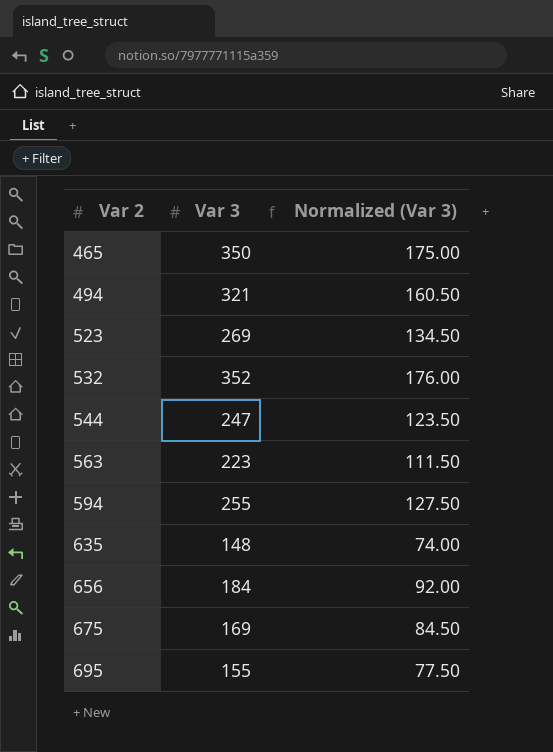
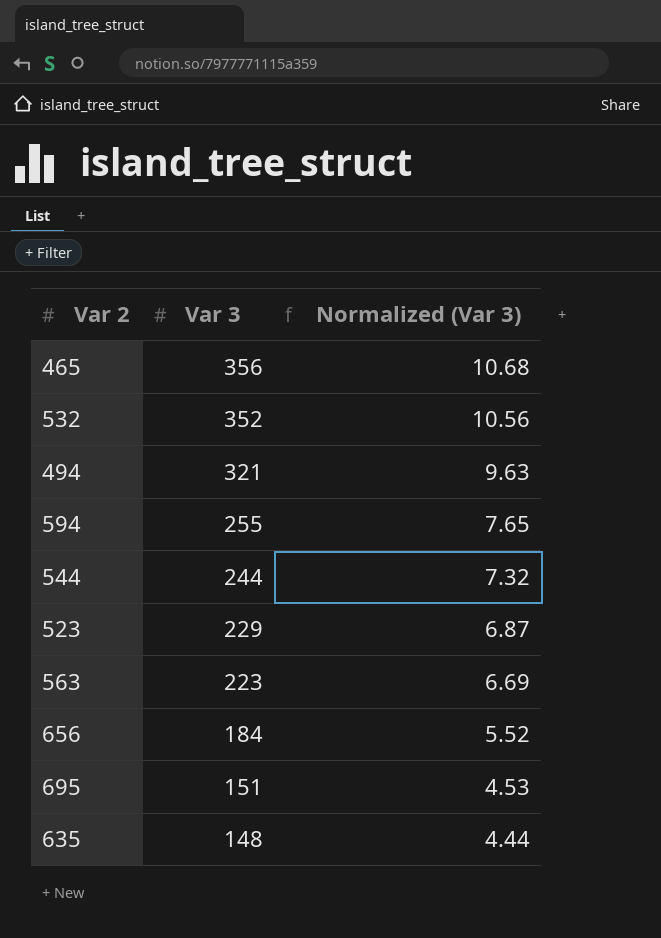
row order: Var 2 ascending -> Var 3 descending
column Normalized (Var 3) | formula: [Var 3] * 0.5 -> [Var 3] * 0.03
row 675: 169 | 84.50 -> none
465 | Var 3: 350 -> 356
544 | Var 3: 247 -> 244
523 | Var 3: 269 -> 229
695 | Var 3: 155 -> 151

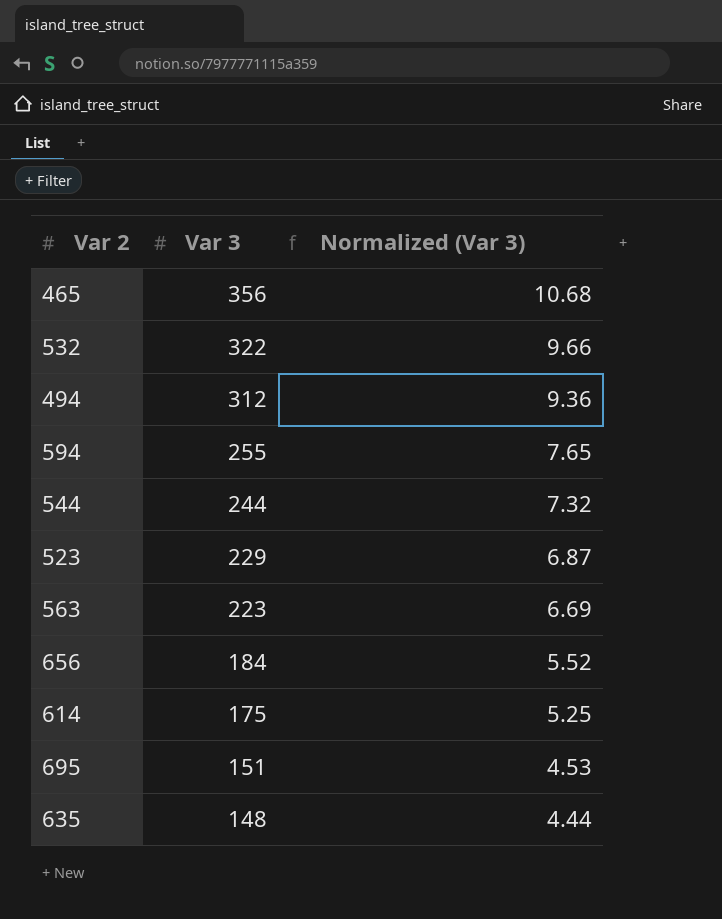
532 | Var 3: 352 -> 322
532 | Normalized (Var 3): 10.56 -> 9.66
494 | Var 3: 321 -> 312
494 | Normalized (Var 3): 9.63 -> 9.36
row 614: none -> 175 | 5.25

